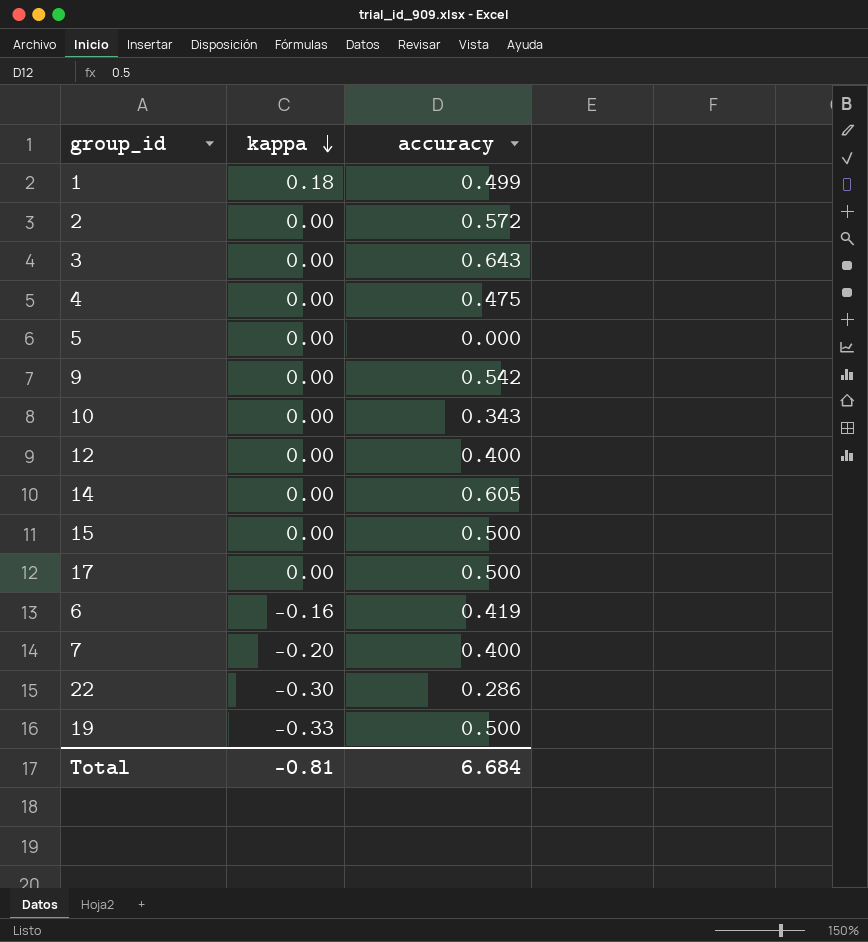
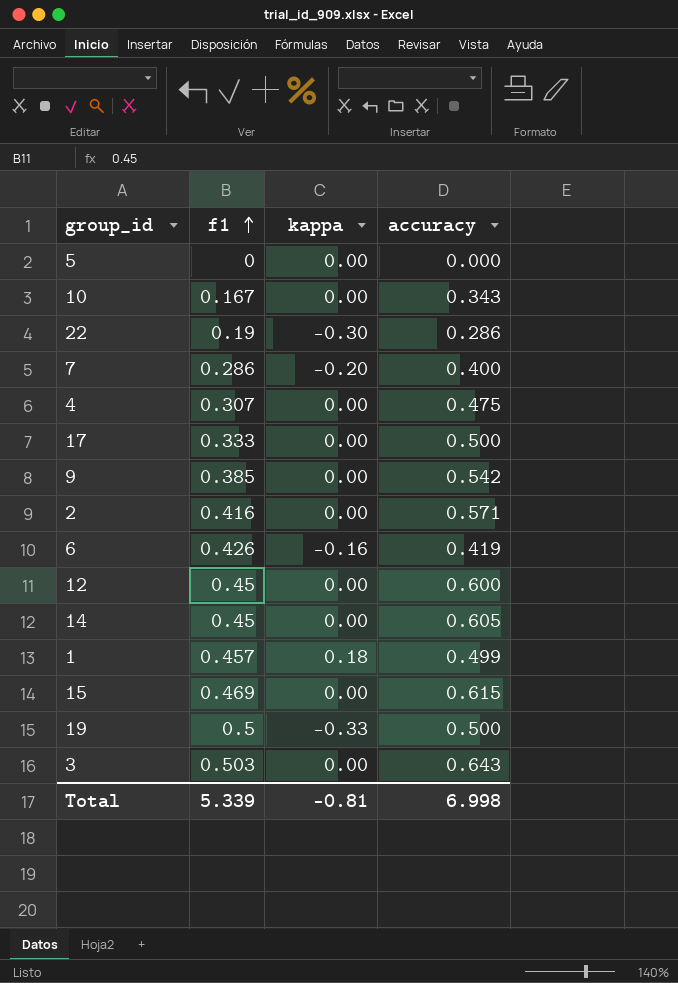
row order: kappa descending -> f1 ascending
column f1 | position: none -> 2
2 | accuracy: 0.572 -> 0.571
12 | accuracy: 0.400 -> 0.600
15 | accuracy: 0.500 -> 0.615
Total | accuracy: 6.684 -> 6.998

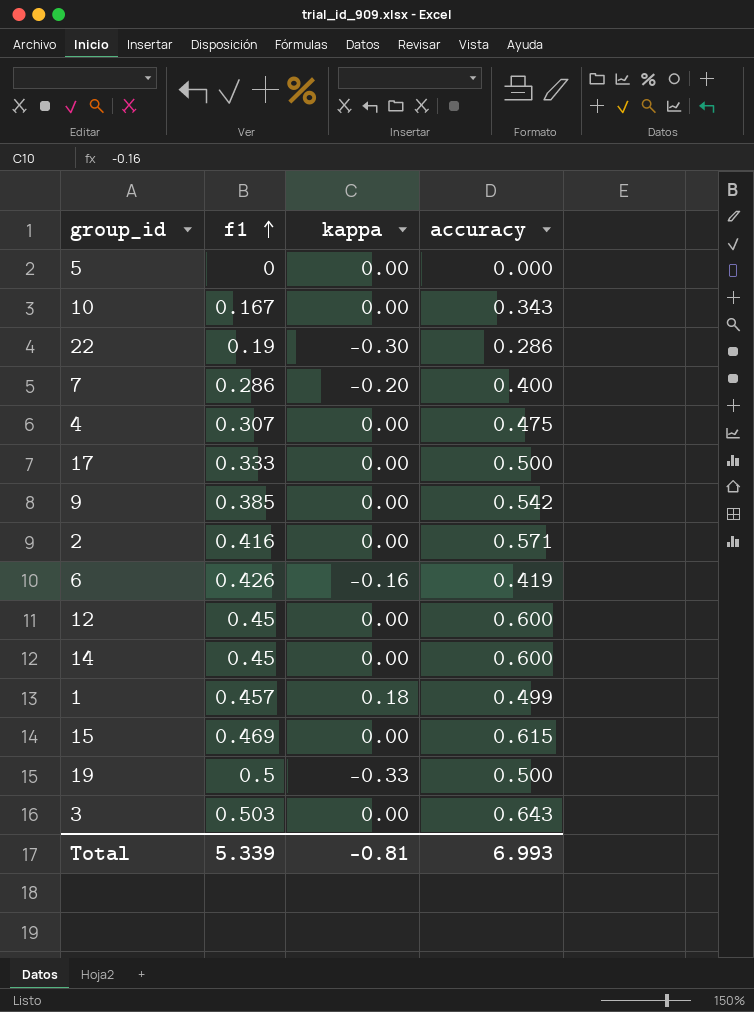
14 | accuracy: 0.605 -> 0.600
Total | accuracy: 6.998 -> 6.993

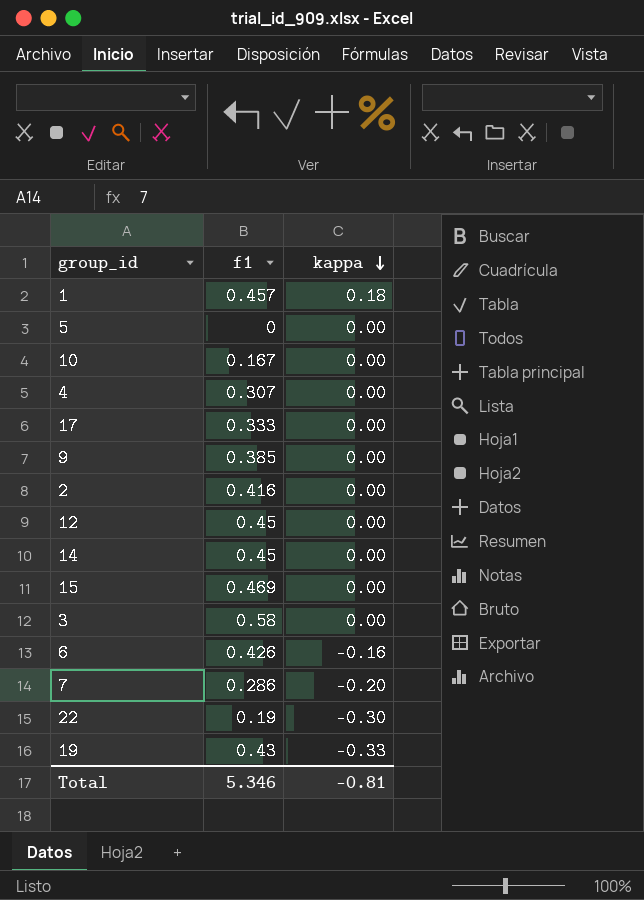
row order: f1 ascending -> kappa descending
column accuracy | position: 4 -> none
3 | f1: 0.503 -> 0.58
19 | f1: 0.5 -> 0.43
Total | f1: 5.339 -> 5.346

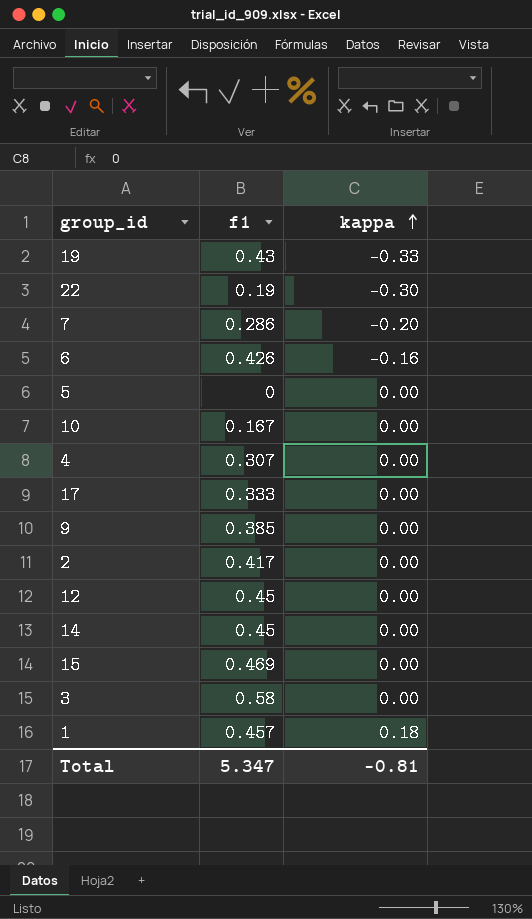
row order: kappa descending -> kappa ascending
2 | f1: 0.416 -> 0.417
Total | f1: 5.346 -> 5.347

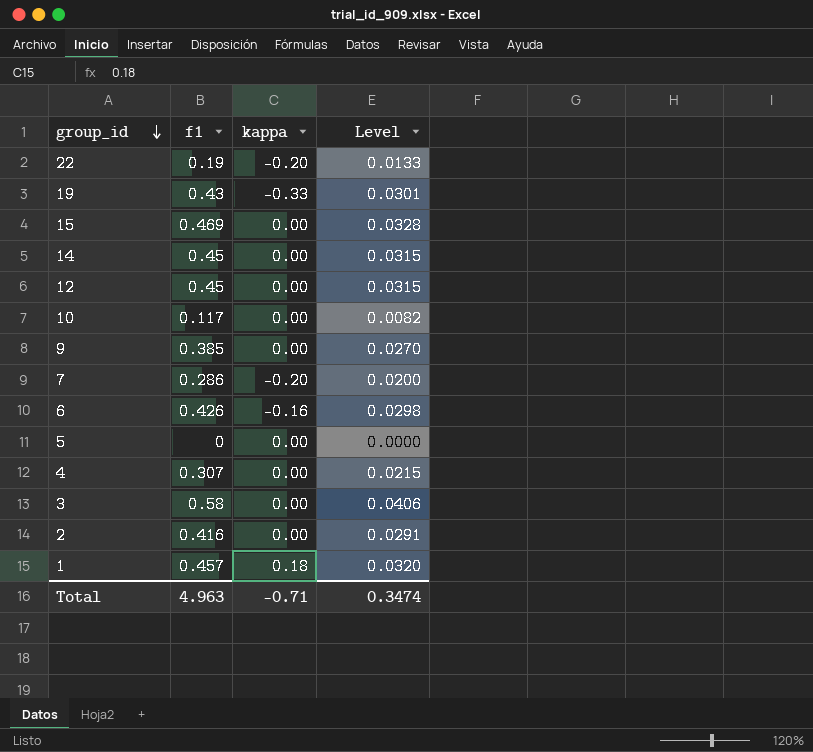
row order: kappa ascending -> group_id descending
column Level | formula: none -> [f1] * 0.07
row 17: 0.333 | 0.00 -> none
22 | kappa: -0.30 -> -0.20
10 | f1: 0.167 -> 0.117
2 | f1: 0.417 -> 0.416
Total | f1: 5.347 -> 4.963
Total | kappa: -0.81 -> -0.71

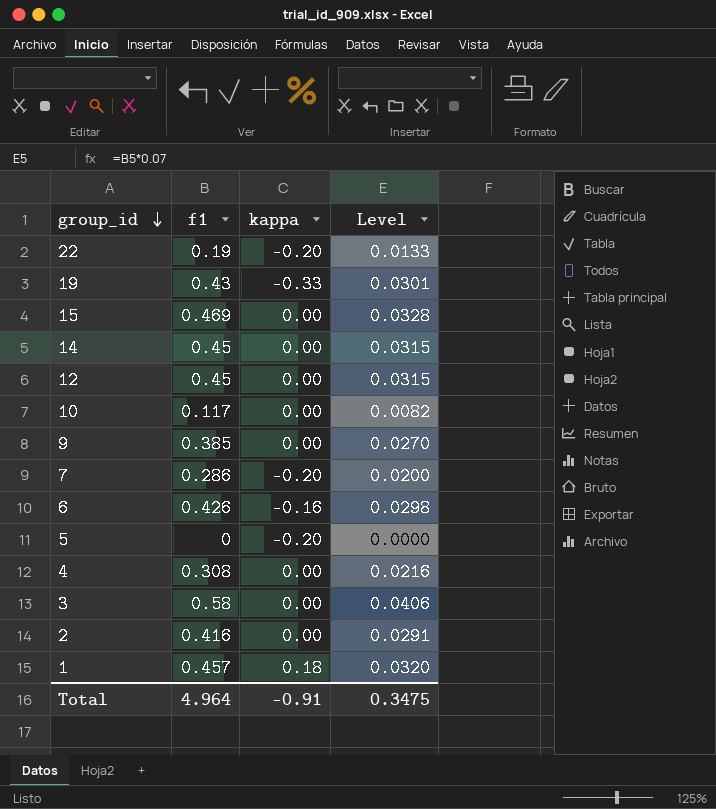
5 | kappa: 0.00 -> -0.20
4 | f1: 0.307 -> 0.308
4 | Level: 0.0215 -> 0.0216
Total | f1: 4.963 -> 4.964
Total | kappa: -0.71 -> -0.91
Total | Level: 0.3474 -> 0.3475

